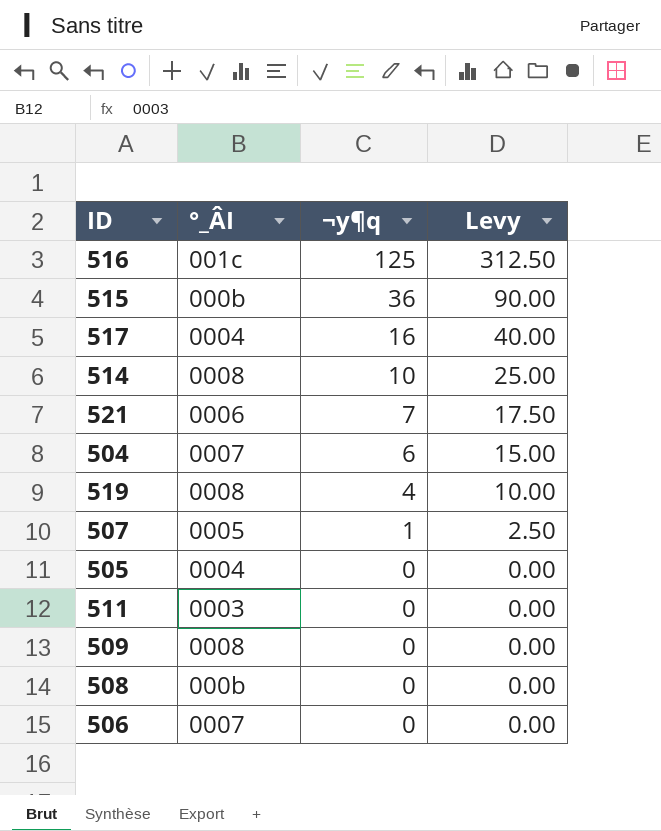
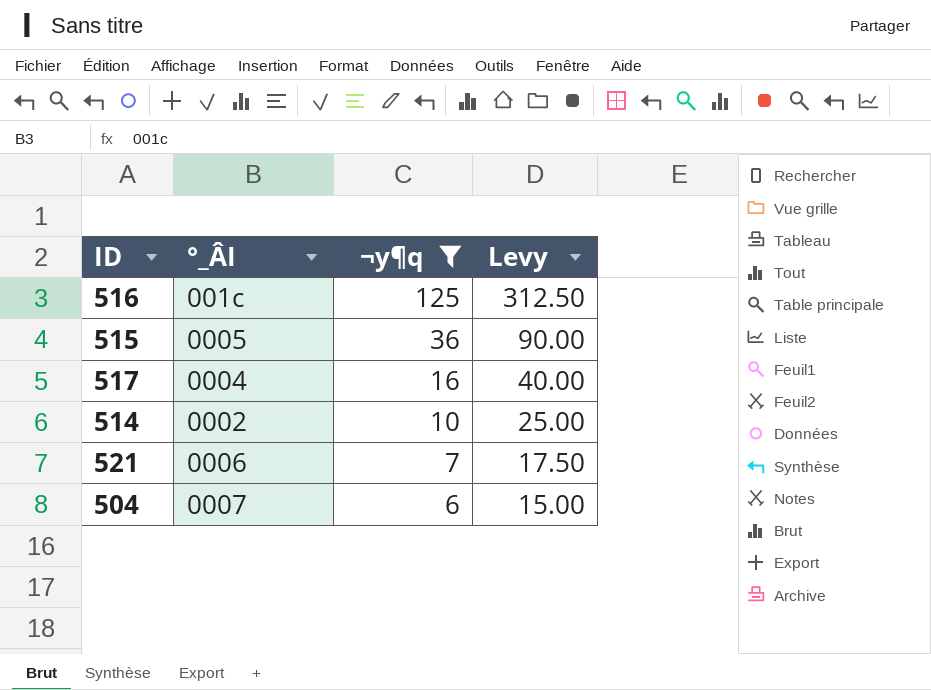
filter: none -> ¬y¶q >= 6
515 | °_ÂI: 000b -> 0005
514 | °_ÂI: 0008 -> 0002

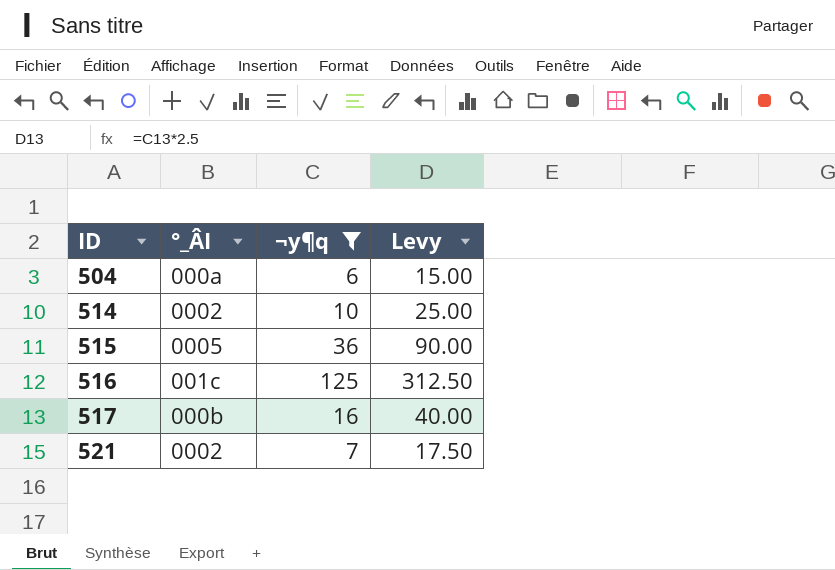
row order: ¬y¶q descending -> ID ascending
504 | °_ÂI: 0007 -> 000a
517 | °_ÂI: 0004 -> 000b
521 | °_ÂI: 0006 -> 0002

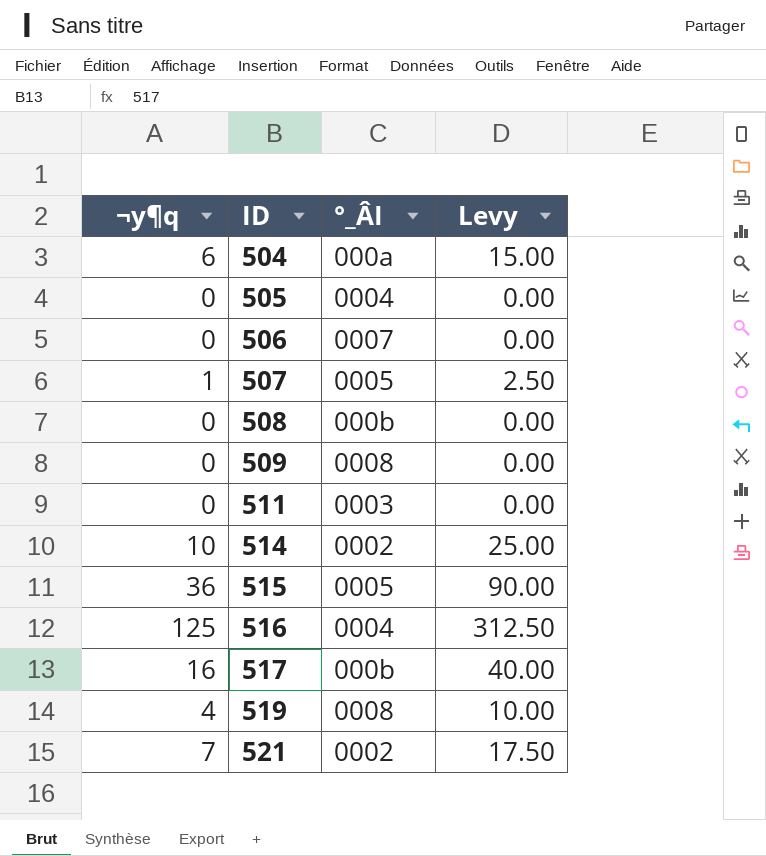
filter: ¬y¶q >= 6 -> none
column ¬y¶q | position: 3 -> 1
516 | °_ÂI: 001c -> 0004

